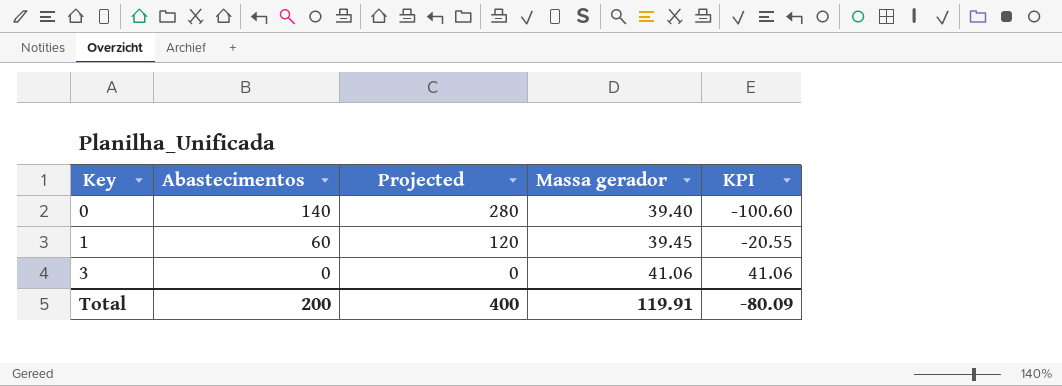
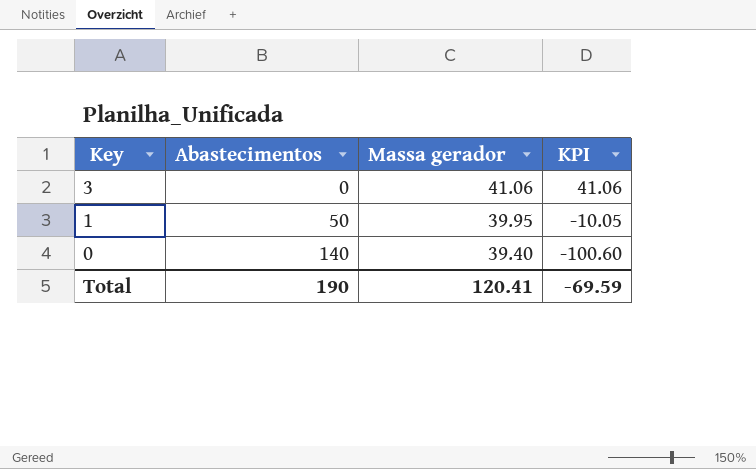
row order: Key ascending -> Key descending
column Projected | formula: [Abastecimentos] * 2 -> none
1 | Abastecimentos: 60 -> 50
1 | Massa gerador: 39.45 -> 39.95
1 | KPI: -20.55 -> -10.05
Total | Abastecimentos: 200 -> 190
Total | Massa gerador: 119.91 -> 120.41
Total | KPI: -80.09 -> -69.59

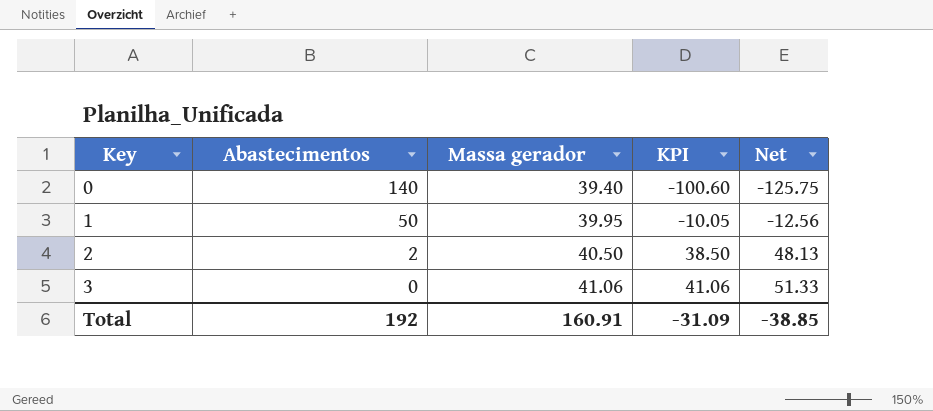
row order: Key descending -> Key ascending
column Net | formula: none -> [KPI] * 1.25
row 2: none -> 2 | 40.50 | 38.50 | 48.13
Total | Abastecimentos: 190 -> 192
Total | Massa gerador: 120.41 -> 160.91
Total | KPI: -69.59 -> -31.09

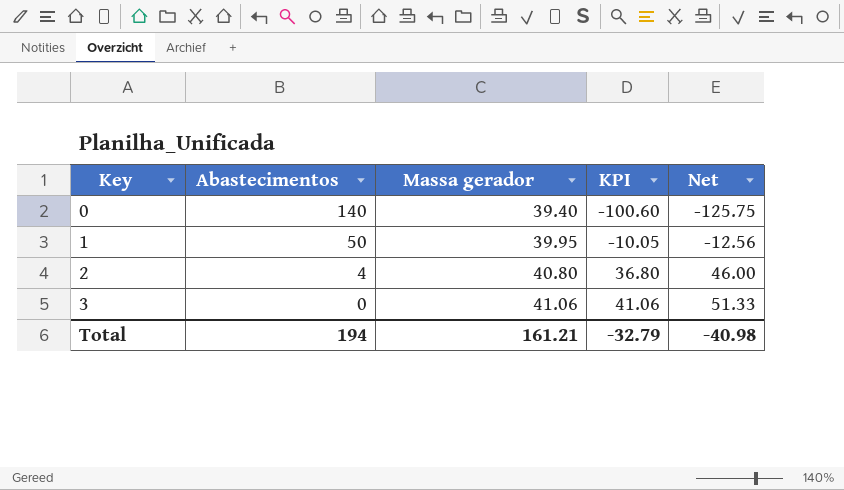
2 | Abastecimentos: 2 -> 4
2 | Massa gerador: 40.50 -> 40.80
2 | KPI: 38.50 -> 36.80
2 | Net: 48.13 -> 46.00
Total | Abastecimentos: 192 -> 194
Total | Massa gerador: 160.91 -> 161.21
Total | KPI: -31.09 -> -32.79
Total | Net: -38.85 -> -40.98

